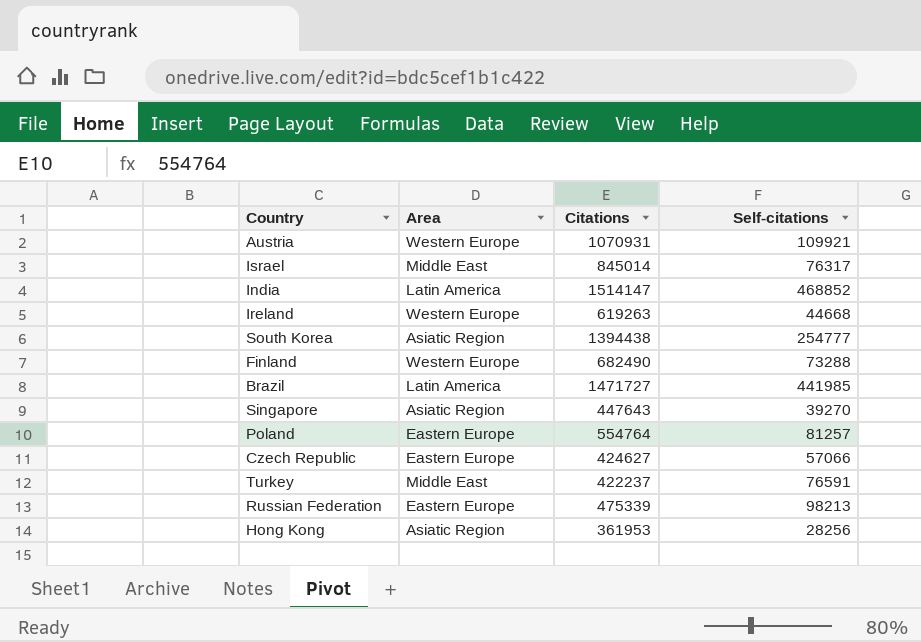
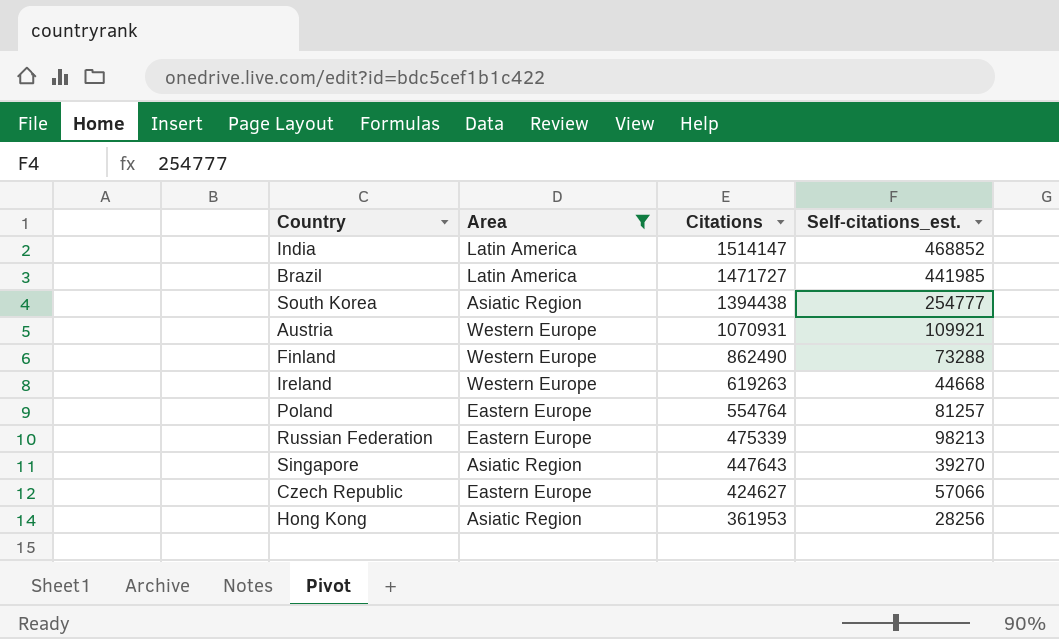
filter: none -> Area != Middle East
row order: none -> Citations descending
column name: Self-citations -> Self-citations_est.
Finland | Citations: 682490 -> 862490

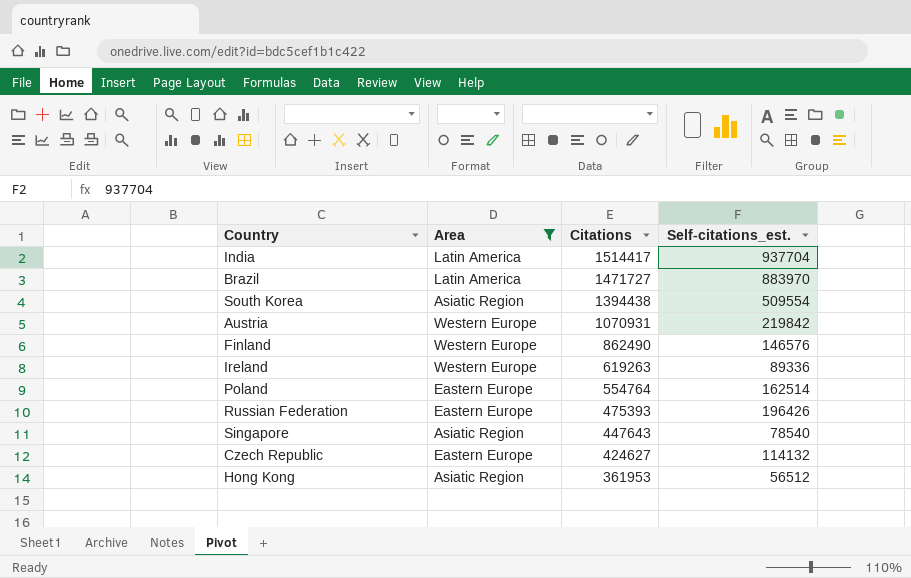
India | Citations: 1514147 -> 1514417
India | Self-citations_est.: 468852 -> 937704
Brazil | Self-citations_est.: 441985 -> 883970
South Korea | Self-citations_est.: 254777 -> 509554
Austria | Self-citations_est.: 109921 -> 219842
Finland | Self-citations_est.: 73288 -> 146576
Ireland | Self-citations_est.: 44668 -> 89336
Poland | Self-citations_est.: 81257 -> 162514
Russian Federation | Citations: 475339 -> 475393
Russian Federation | Self-citations_est.: 98213 -> 196426
Singapore | Self-citations_est.: 39270 -> 78540
Czech Republic | Self-citations_est.: 57066 -> 114132
Hong Kong | Self-citations_est.: 28256 -> 56512

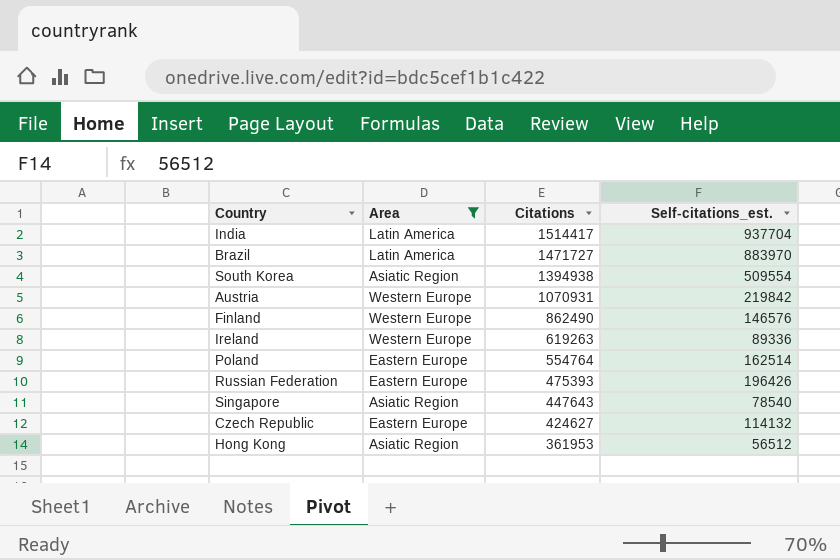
South Korea | Citations: 1394438 -> 1394938

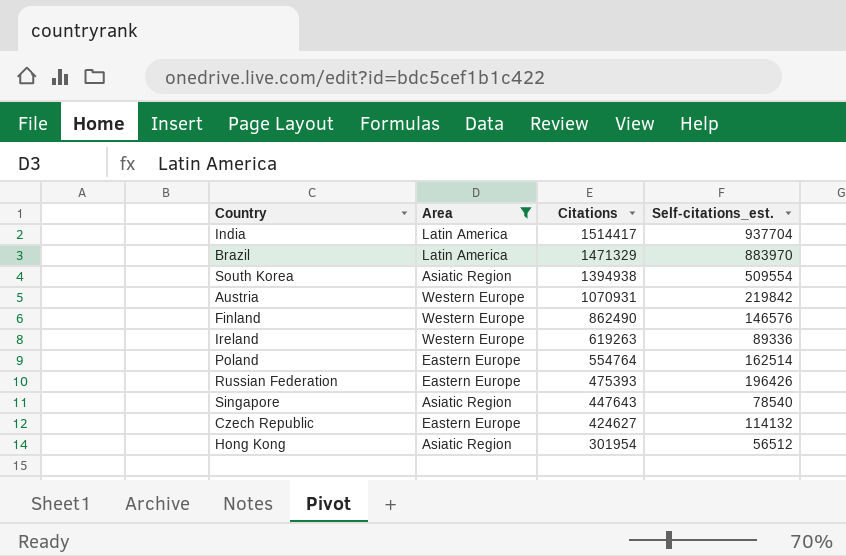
Brazil | Citations: 1471727 -> 1471329
Hong Kong | Citations: 361953 -> 301954

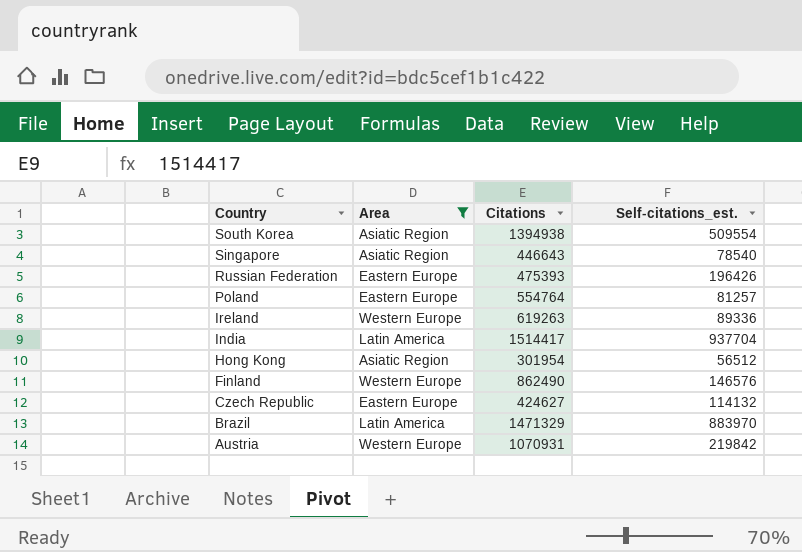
row order: Citations descending -> Country descending
Singapore | Citations: 447643 -> 446643
Poland | Self-citations_est.: 162514 -> 81257

